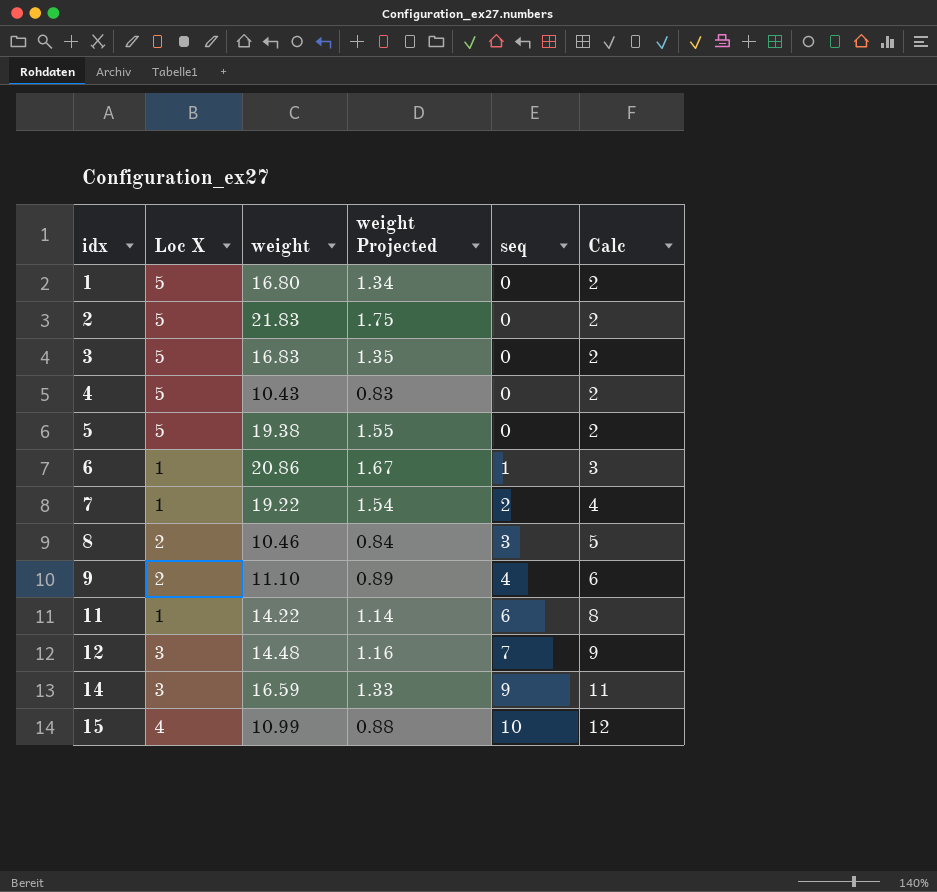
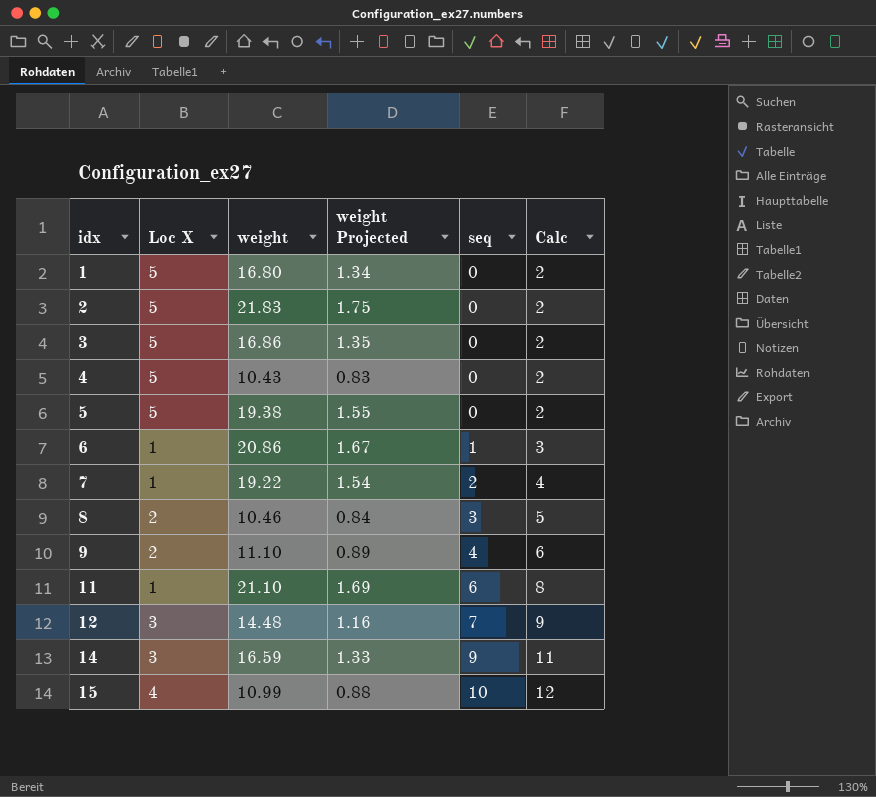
3 | weight: 16.83 -> 16.86
11 | weight: 14.22 -> 21.10
11 | weight Projected: 1.14 -> 1.69

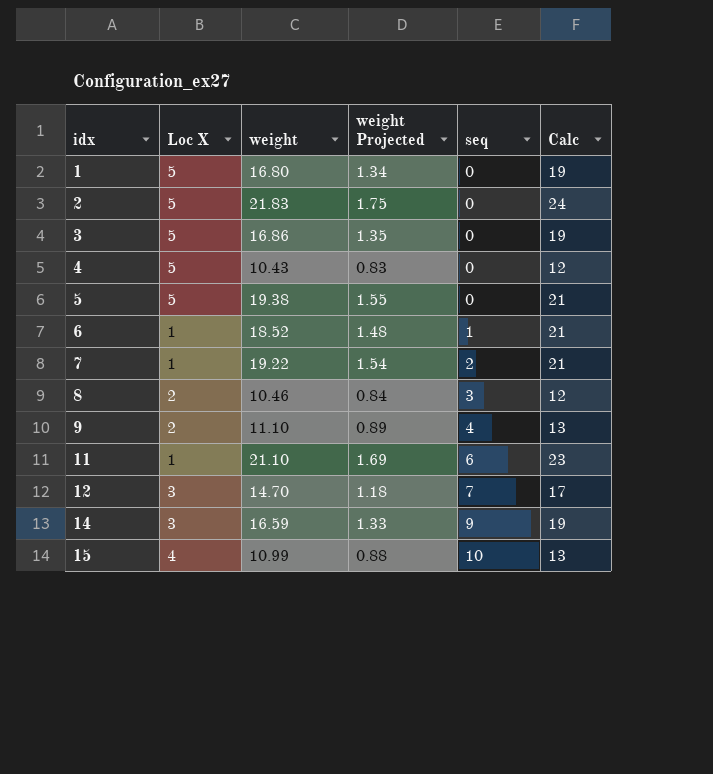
column Calc | formula: [seq] + 2 -> [weight] + 2
6 | weight: 20.86 -> 18.52
6 | weight Projected: 1.67 -> 1.48
12 | weight: 14.48 -> 14.70
12 | weight Projected: 1.16 -> 1.18

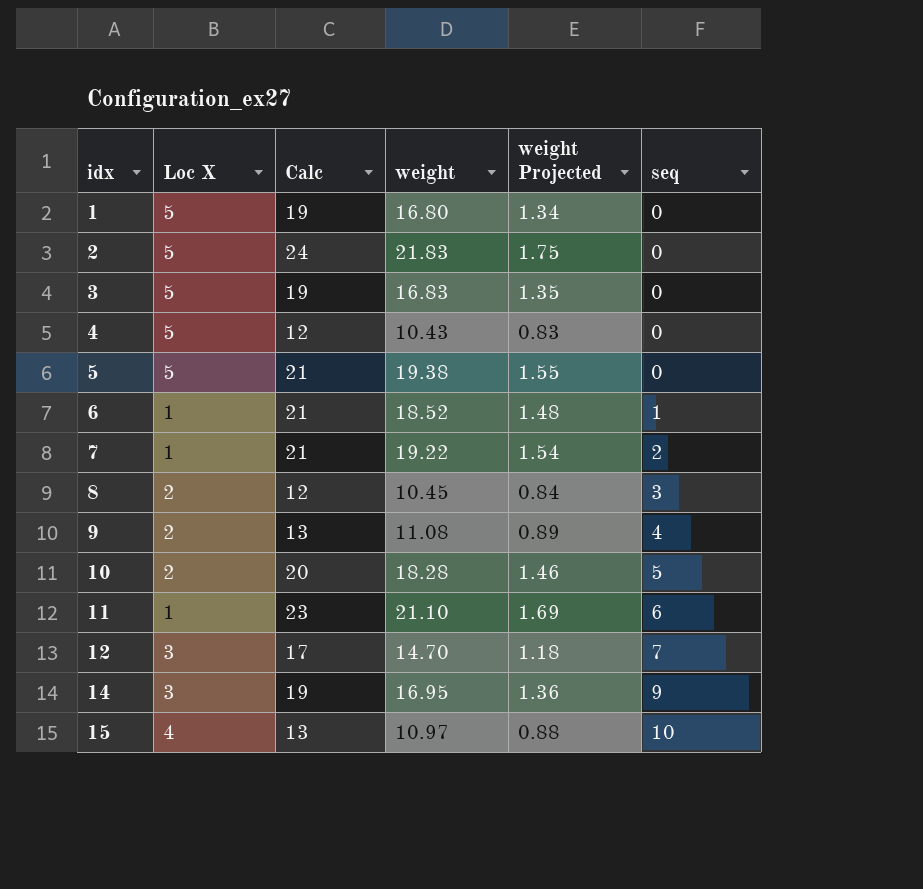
column Calc | position: 6 -> 3
3 | weight: 16.86 -> 16.83
8 | weight: 10.46 -> 10.45
9 | weight: 11.10 -> 11.08
row 10: none -> 2 | 20 | 18.28 | 1.46 | 5
14 | weight: 16.59 -> 16.95
14 | weight Projected: 1.33 -> 1.36
15 | weight: 10.99 -> 10.97

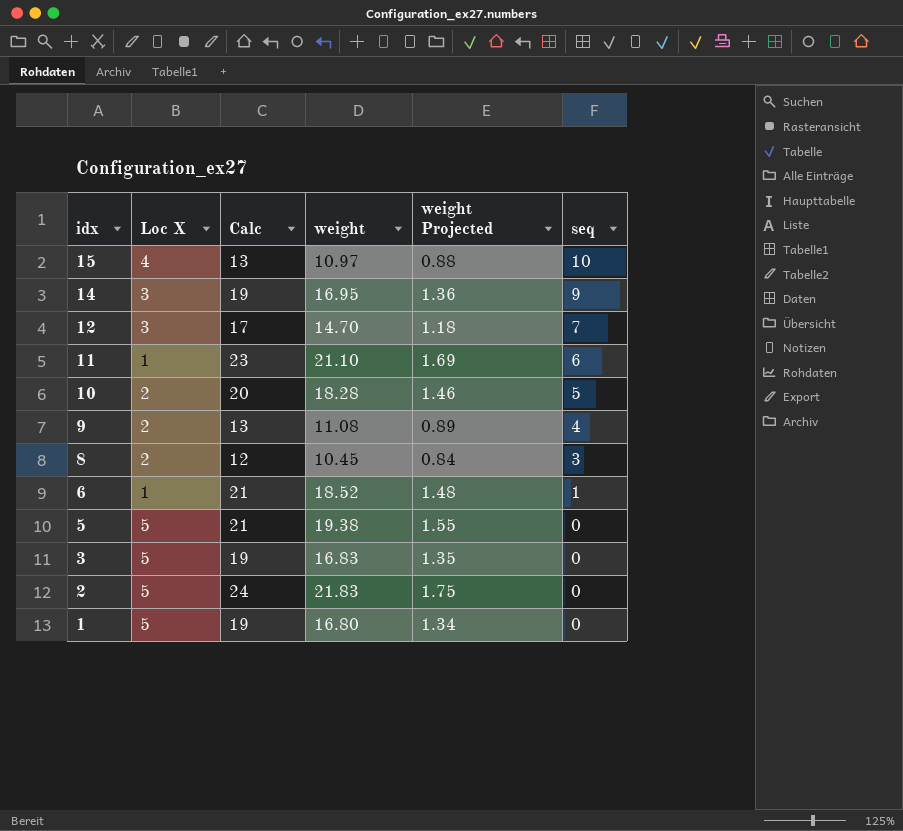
row order: idx ascending -> idx descending
row 4: 5 | 12 | 10.43 | 0.83 | 0 -> none
row 7: 1 | 21 | 19.22 | 1.54 | 2 -> none

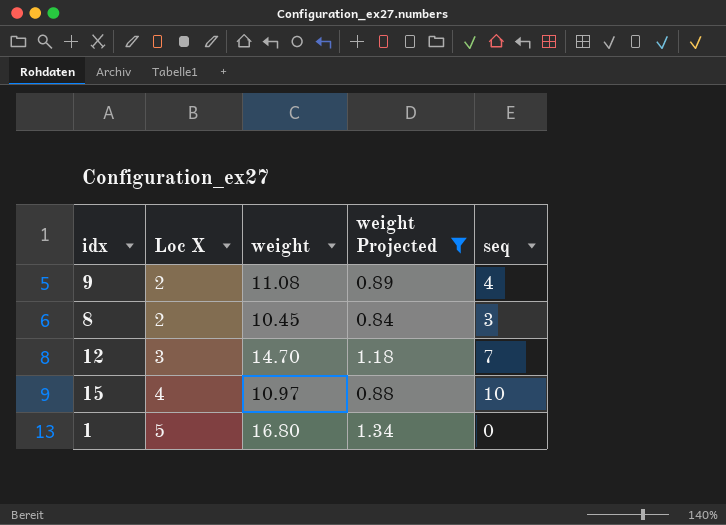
filter: none -> weight Projected <= 1.34
row order: idx descending -> Loc X ascending
column Calc | formula: [weight] + 2 -> none

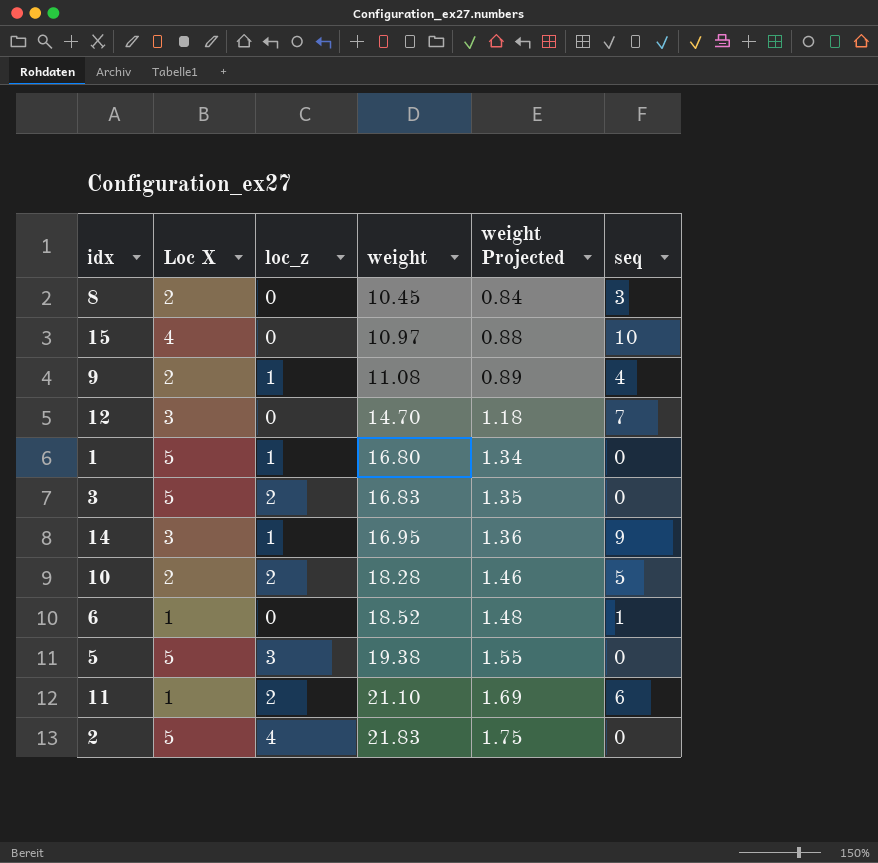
filter: weight Projected <= 1.34 -> none
row order: Loc X ascending -> weight ascending
column loc_z | position: none -> 3

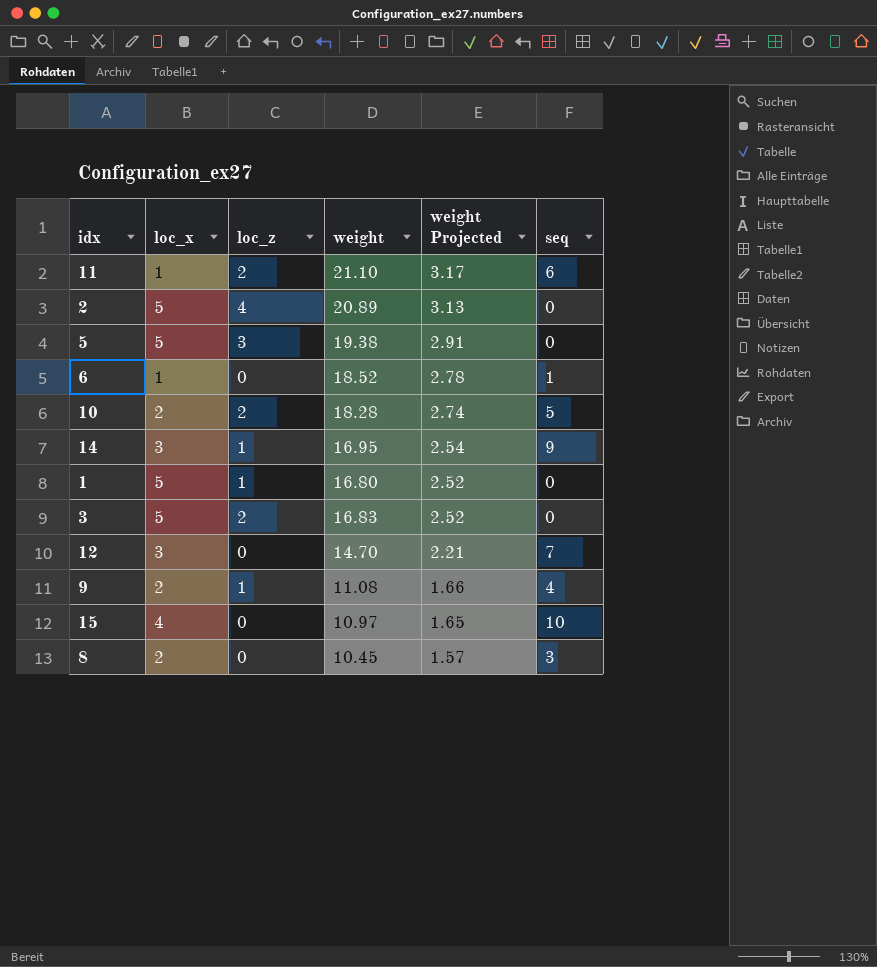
row order: weight ascending -> weight Projected descending
column name: Loc X -> loc_x
column weight Projected | formula: [weight] * 0.08 -> [weight] * 0.15
2 | weight: 21.83 -> 20.89

